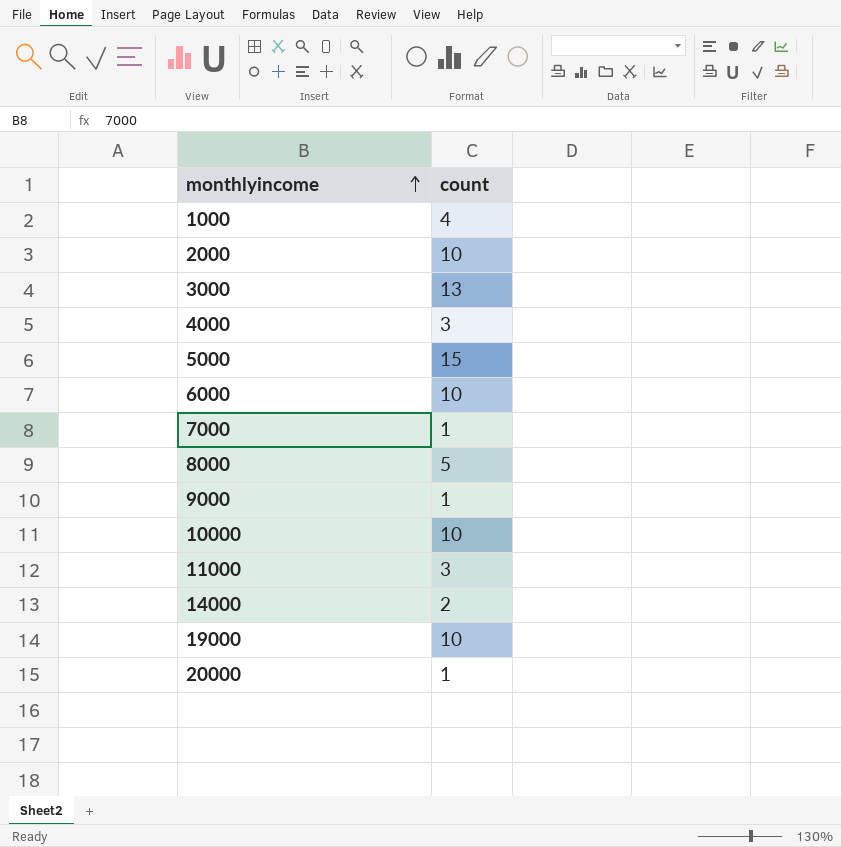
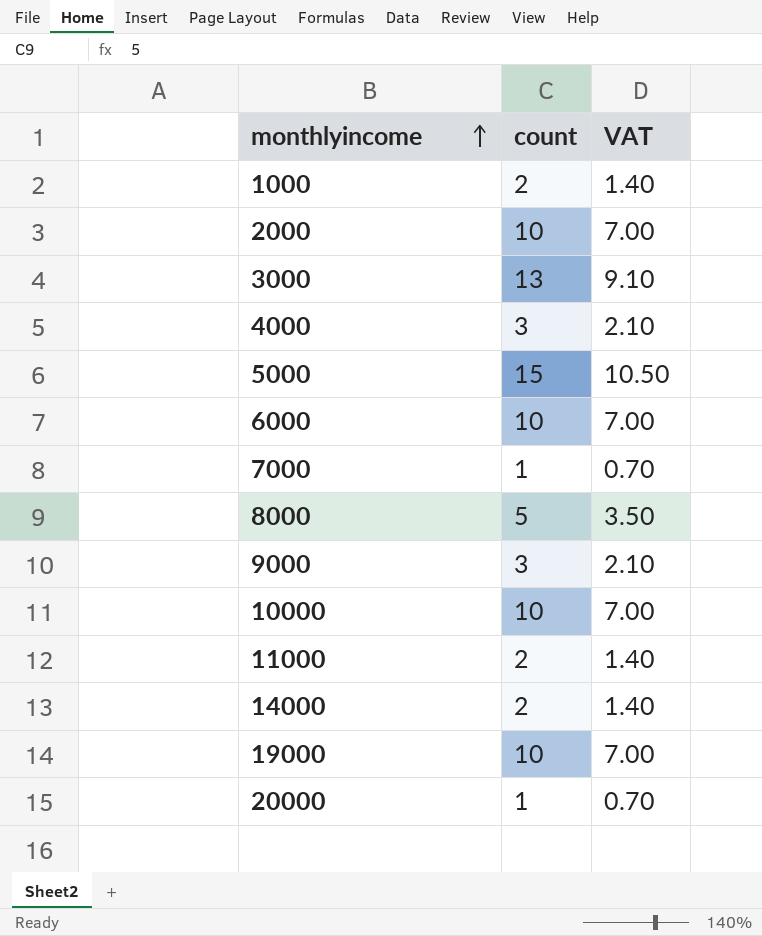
column VAT | formula: none -> [count] * 0.7
1000 | count: 4 -> 2
9000 | count: 1 -> 3
11000 | count: 3 -> 2

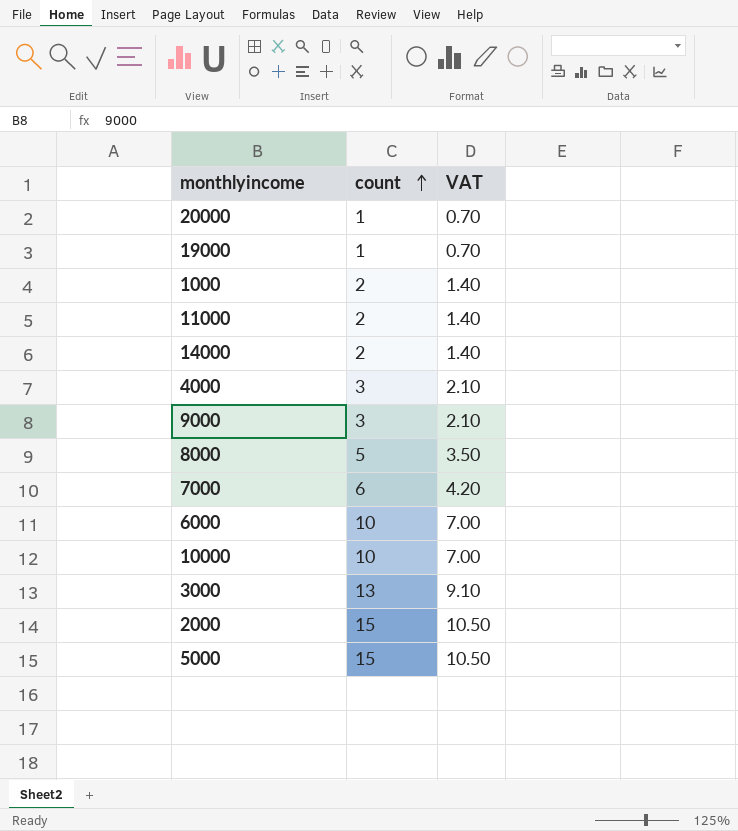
row order: monthlyincome ascending -> count ascending
19000 | count: 10 -> 1
19000 | VAT: 7.00 -> 0.70
7000 | count: 1 -> 6
7000 | VAT: 0.70 -> 4.20
2000 | count: 10 -> 15
2000 | VAT: 7.00 -> 10.50

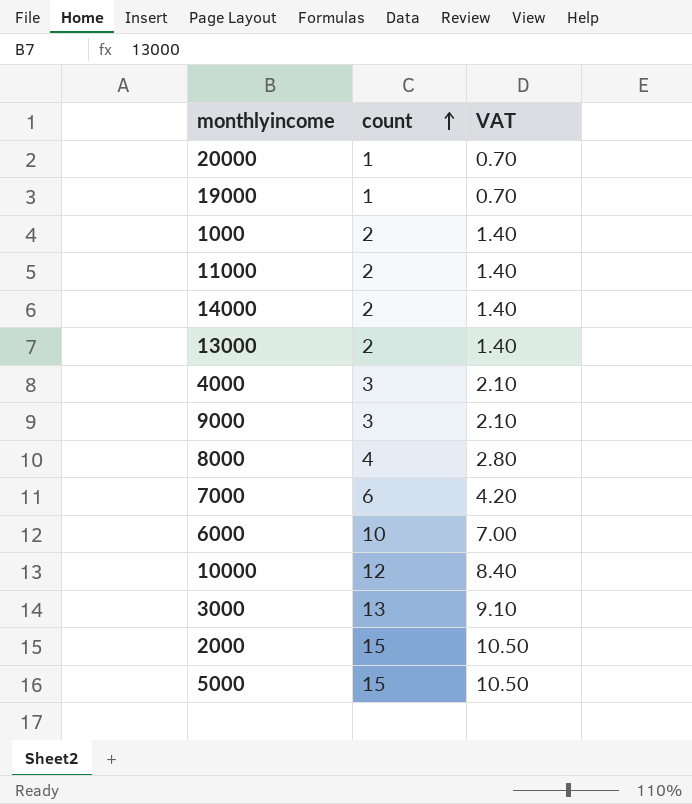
row 13000: none -> 2 | 1.40
8000 | count: 5 -> 4
8000 | VAT: 3.50 -> 2.80
10000 | count: 10 -> 12
10000 | VAT: 7.00 -> 8.40

